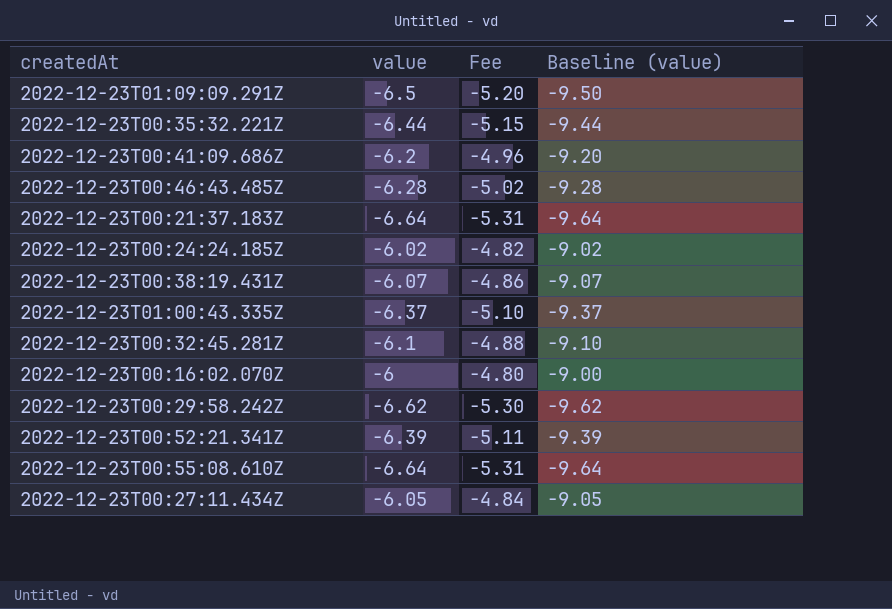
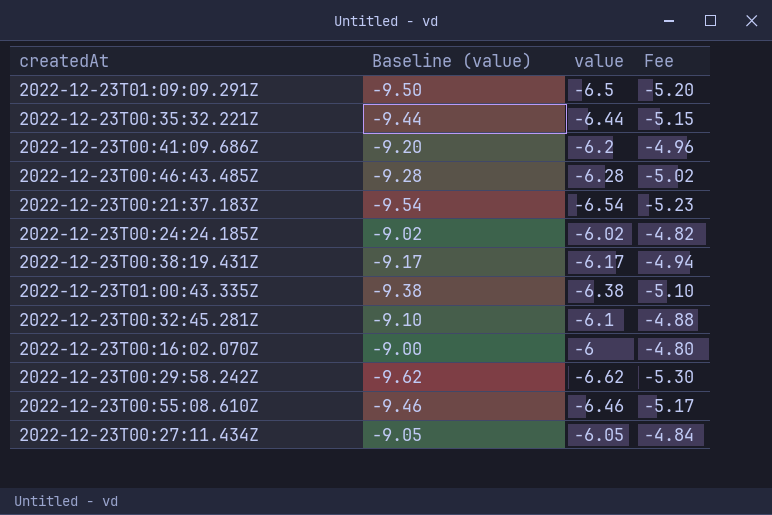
column Baseline (value) | position: 4 -> 2
row 2022-12-23T00:52:21.341Z: -6.39 | -5.11 | -9.39 -> none
2022-12-23T00:21:37.183Z | Baseline (value): -9.64 -> -9.54
2022-12-23T00:21:37.183Z | value: -6.64 -> -6.54
2022-12-23T00:21:37.183Z | Fee: -5.31 -> -5.23
2022-12-23T00:38:19.431Z | Baseline (value): -9.07 -> -9.17
2022-12-23T00:38:19.431Z | value: -6.07 -> -6.17
2022-12-23T00:38:19.431Z | Fee: -4.86 -> -4.94
2022-12-23T01:00:43.335Z | Baseline (value): -9.37 -> -9.38
2022-12-23T01:00:43.335Z | value: -6.37 -> -6.38
2022-12-23T00:55:08.610Z | Baseline (value): -9.64 -> -9.46
2022-12-23T00:55:08.610Z | value: -6.64 -> -6.46
2022-12-23T00:55:08.610Z | Fee: -5.31 -> -5.17

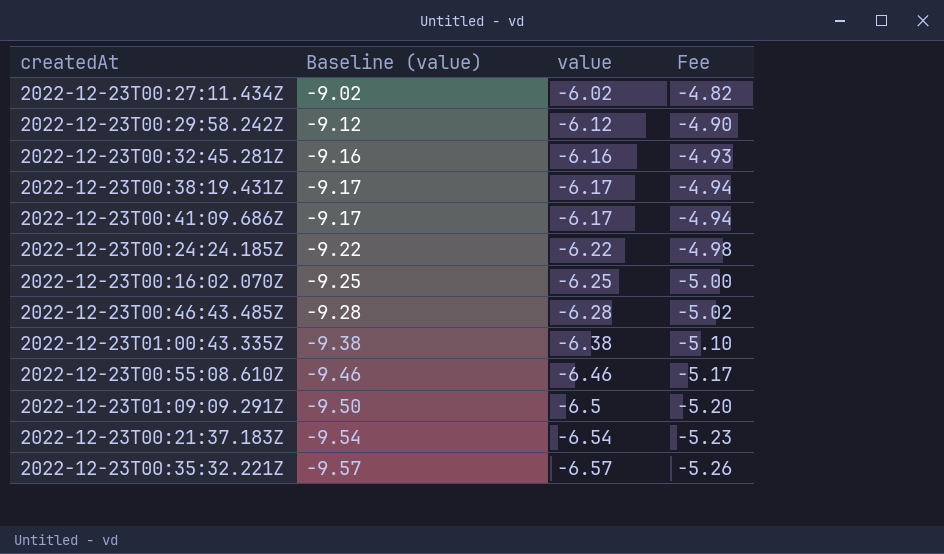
row order: none -> Baseline (value) descending
2022-12-23T00:27:11.434Z | Baseline (value): -9.05 -> -9.02
2022-12-23T00:27:11.434Z | value: -6.05 -> -6.02
2022-12-23T00:27:11.434Z | Fee: -4.84 -> -4.82
2022-12-23T00:29:58.242Z | Baseline (value): -9.62 -> -9.12
2022-12-23T00:29:58.242Z | value: -6.62 -> -6.12
2022-12-23T00:29:58.242Z | Fee: -5.30 -> -4.90
2022-12-23T00:32:45.281Z | Baseline (value): -9.10 -> -9.16
2022-12-23T00:32:45.281Z | value: -6.1 -> -6.16
2022-12-23T00:32:45.281Z | Fee: -4.88 -> -4.93
2022-12-23T00:41:09.686Z | Baseline (value): -9.20 -> -9.17
2022-12-23T00:41:09.686Z | value: -6.2 -> -6.17
2022-12-23T00:41:09.686Z | Fee: -4.96 -> -4.94
2022-12-23T00:24:24.185Z | Baseline (value): -9.02 -> -9.22
2022-12-23T00:24:24.185Z | value: -6.02 -> -6.22
2022-12-23T00:24:24.185Z | Fee: -4.82 -> -4.98
2022-12-23T00:16:02.070Z | Baseline (value): -9.00 -> -9.25
2022-12-23T00:16:02.070Z | value: -6 -> -6.25
2022-12-23T00:16:02.070Z | Fee: -4.80 -> -5.00
2022-12-23T00:35:32.221Z | Baseline (value): -9.44 -> -9.57
2022-12-23T00:35:32.221Z | value: -6.44 -> -6.57
2022-12-23T00:35:32.221Z | Fee: -5.15 -> -5.26

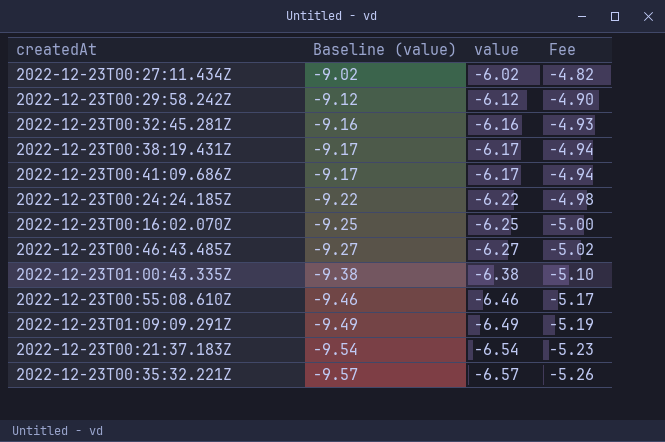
2022-12-23T00:46:43.485Z | Baseline (value): -9.28 -> -9.27
2022-12-23T00:46:43.485Z | value: -6.28 -> -6.27
2022-12-23T01:09:09.291Z | Baseline (value): -9.50 -> -9.49
2022-12-23T01:09:09.291Z | value: -6.5 -> -6.49
2022-12-23T01:09:09.291Z | Fee: -5.20 -> -5.19

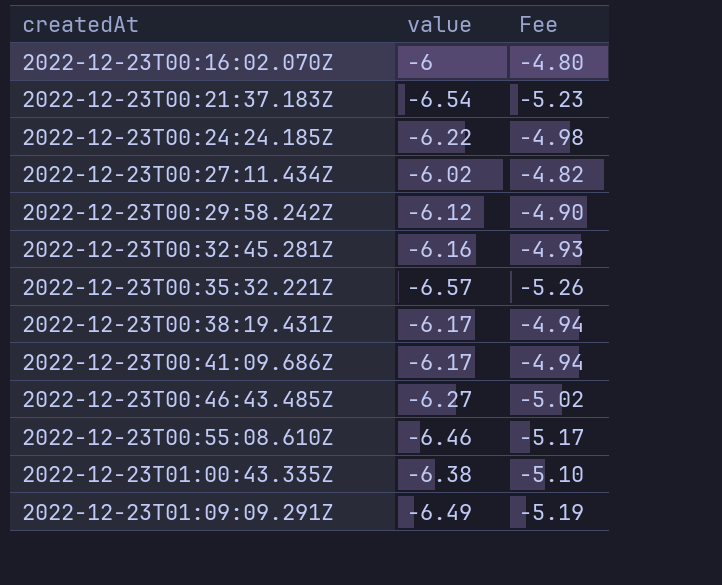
row order: Baseline (value) descending -> createdAt ascending
column Baseline (value) | formula: [value] - 3 -> none
2022-12-23T00:16:02.070Z | value: -6.25 -> -6
2022-12-23T00:16:02.070Z | Fee: -5.00 -> -4.80

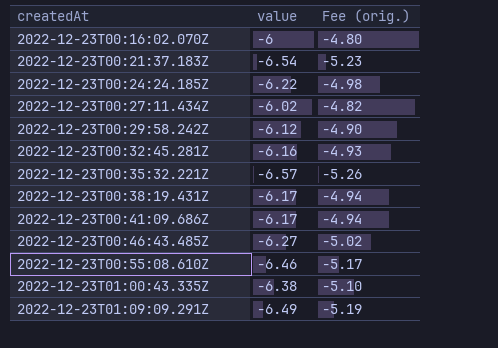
column name: Fee -> Fee (orig.)

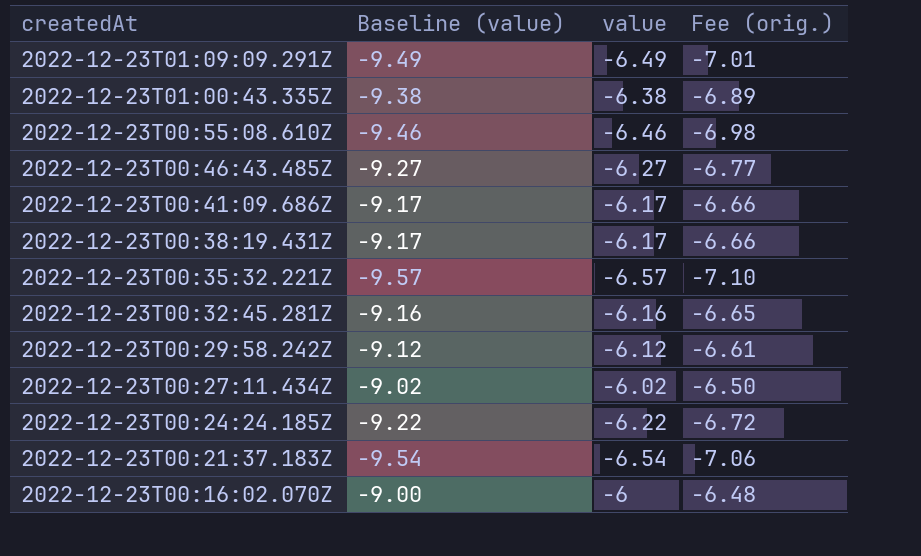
row order: createdAt ascending -> createdAt descending
column Baseline (value) | formula: none -> [value] - 3
column Fee (orig.) | formula: [value] * 0.8 -> [value] * 1.08

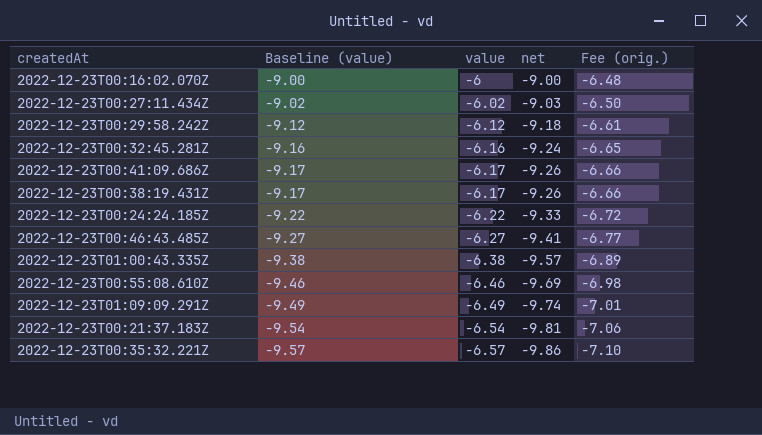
row order: createdAt descending -> Baseline (value) descending
column net | formula: none -> [value] * 1.5

